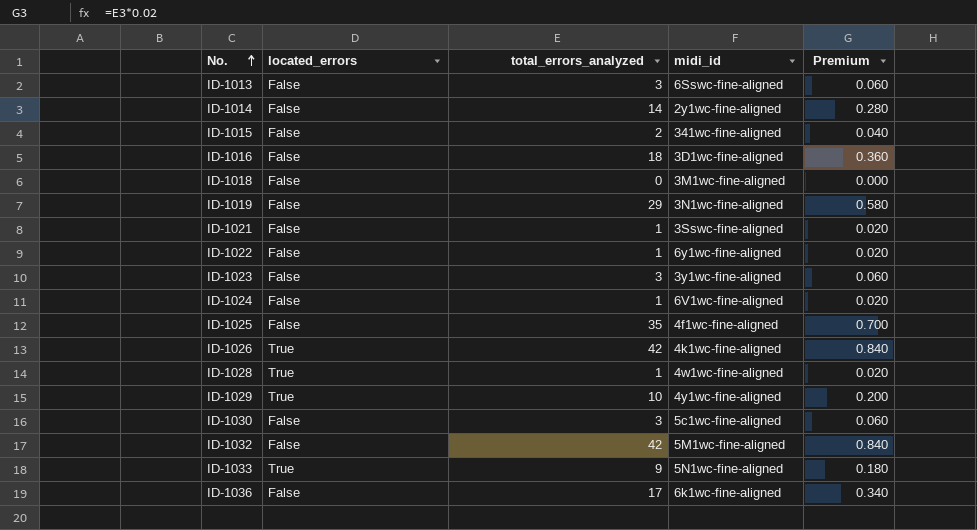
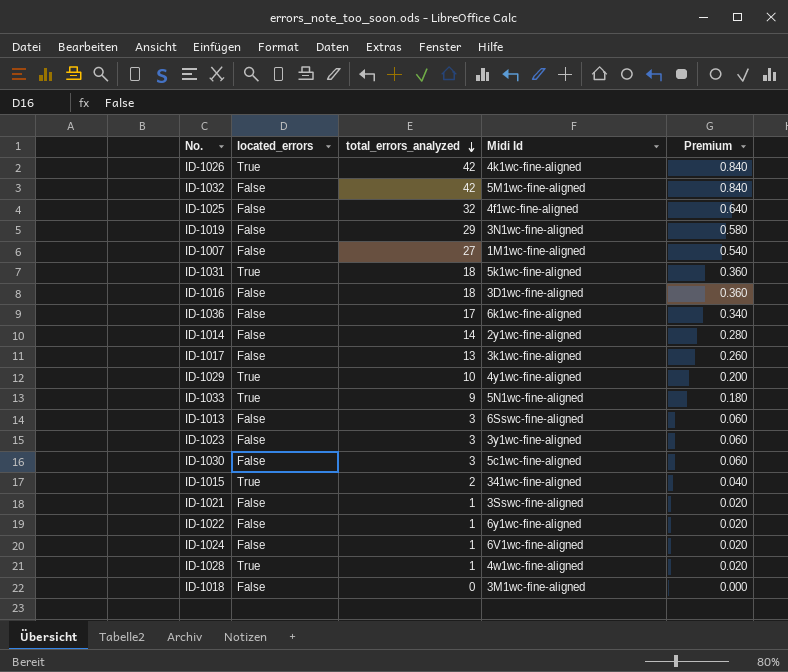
row order: No. ascending -> total_errors_analyzed descending
column name: midi_id -> Midi Id
ID-1025 | total_errors_analyzed: 35 -> 32
ID-1025 | Premium: 0.700 -> 0.640
row ID-1007: none -> False | 27 | 1M1wc-fine-aligned | 0.540
row ID-1031: none -> True | 18 | 5k1wc-fine-aligned | 0.360
row ID-1017: none -> False | 13 | 3k1wc-fine-aligned | 0.260
ID-1015 | located_errors: False -> True

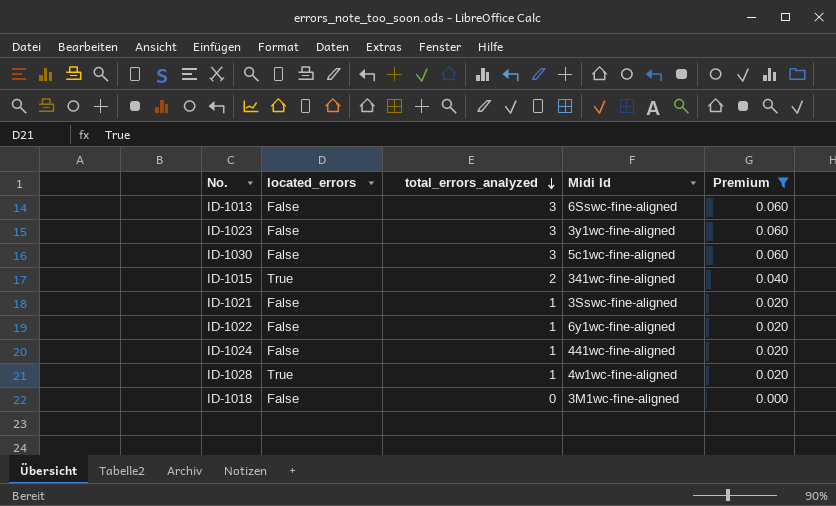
filter: none -> Premium <= 0.060
ID-1024 | Midi Id: 6V1wc-fine-aligned -> 441wc-fine-aligned

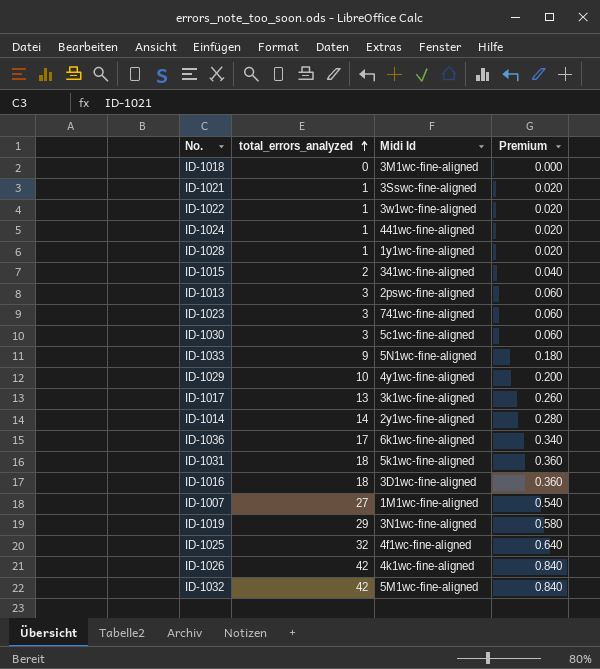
filter: Premium <= 0.060 -> none
row order: total_errors_analyzed descending -> total_errors_analyzed ascending
column located_errors | position: 2 -> none
ID-1022 | Midi Id: 6y1wc-fine-aligned -> 3w1wc-fine-aligned
ID-1028 | Midi Id: 4w1wc-fine-aligned -> 1y1wc-fine-aligned
ID-1013 | Midi Id: 6Sswc-fine-aligned -> 2pswc-fine-aligned
ID-1023 | Midi Id: 3y1wc-fine-aligned -> 741wc-fine-aligned

